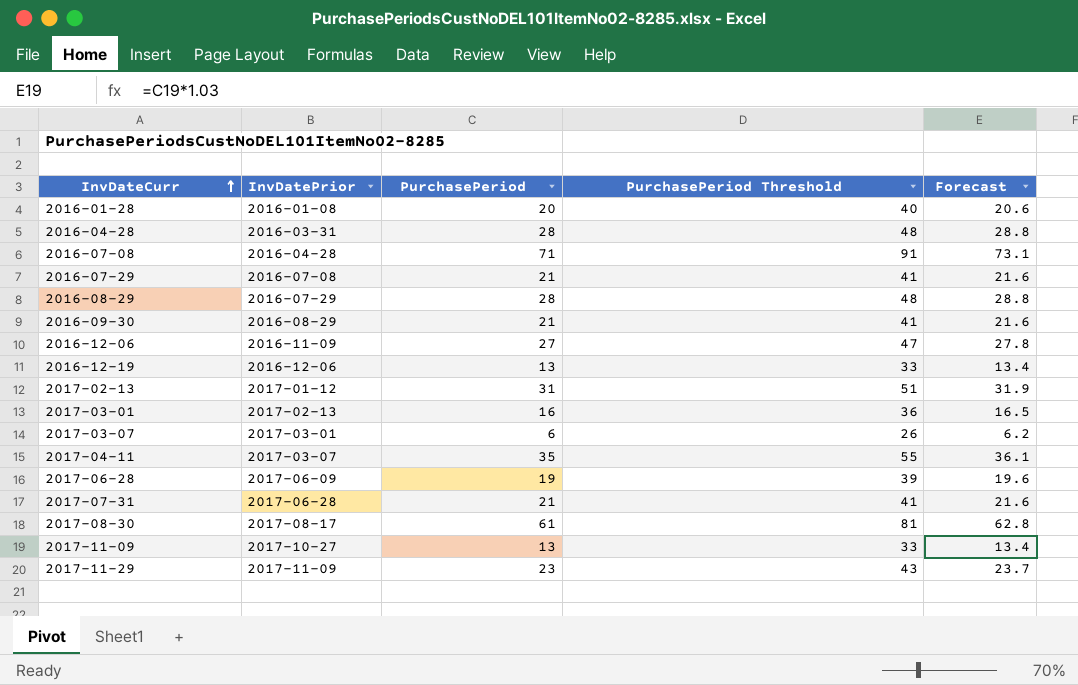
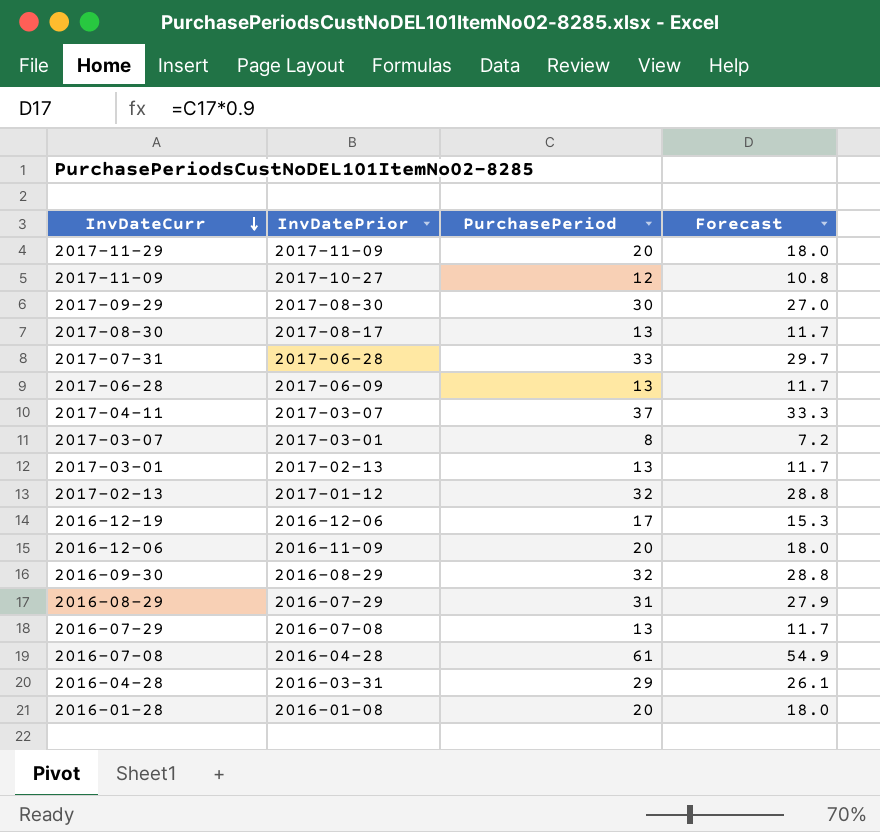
row order: InvDateCurr ascending -> InvDateCurr descending
column PurchasePeriod Threshold | formula: [PurchasePeriod] + 20 -> none
column Forecast | formula: [PurchasePeriod] * 1.03 -> [PurchasePeriod] * 0.9
2017-11-29 | PurchasePeriod: 23 -> 20
2017-11-09 | PurchasePeriod: 13 -> 12
row 2017-09-29: none -> 2017-08-30 | 30 | 27.0
2017-08-30 | PurchasePeriod: 61 -> 13
2017-07-31 | PurchasePeriod: 21 -> 33
2017-06-28 | PurchasePeriod: 19 -> 13
2017-04-11 | PurchasePeriod: 35 -> 37
2017-03-07 | PurchasePeriod: 6 -> 8
2017-03-01 | PurchasePeriod: 16 -> 13
2017-02-13 | PurchasePeriod: 31 -> 32
2016-12-19 | PurchasePeriod: 13 -> 17
2016-12-06 | PurchasePeriod: 27 -> 20
2016-09-30 | PurchasePeriod: 21 -> 32
2016-08-29 | PurchasePeriod: 28 -> 31
2016-07-29 | PurchasePeriod: 21 -> 13
2016-07-08 | PurchasePeriod: 71 -> 61
2016-04-28 | PurchasePeriod: 28 -> 29

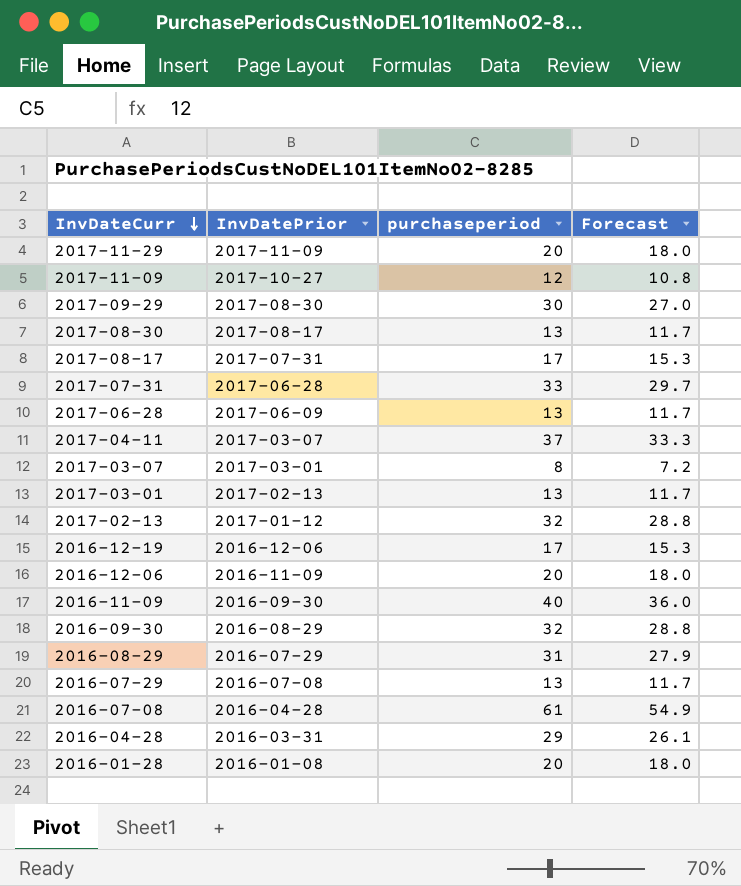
column name: PurchasePeriod -> purchaseperiod
row 2017-08-17: none -> 2017-07-31 | 17 | 15.3
row 2016-11-09: none -> 2016-09-30 | 40 | 36.0

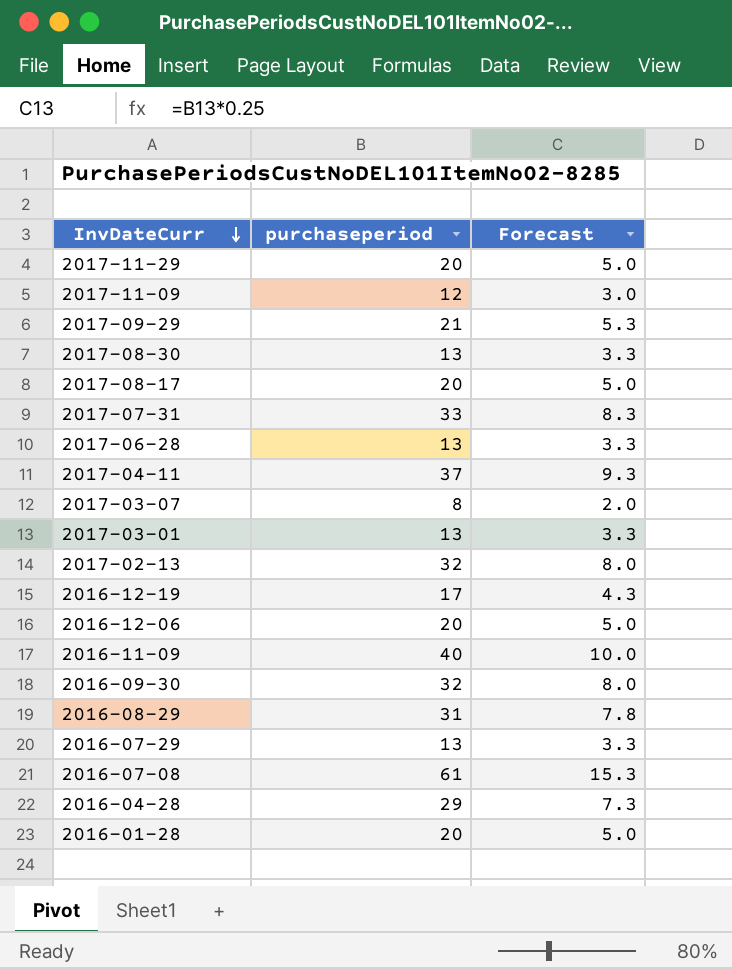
column InvDatePrior | position: 2 -> none
column Forecast | formula: [purchaseperiod] * 0.9 -> [purchaseperiod] * 0.25
2017-09-29 | purchaseperiod: 30 -> 21
2017-08-17 | purchaseperiod: 17 -> 20

